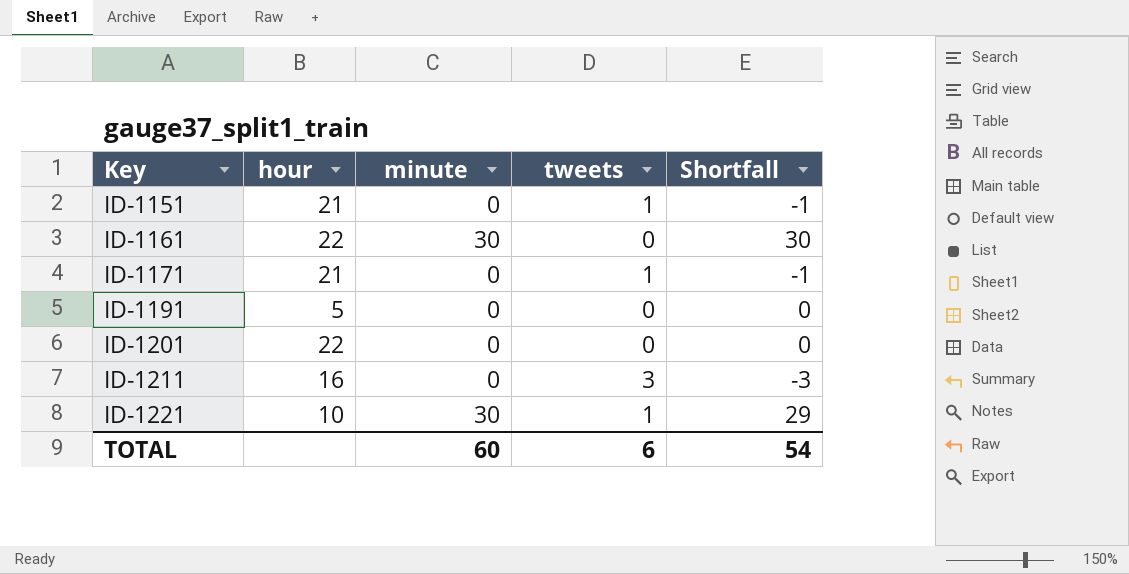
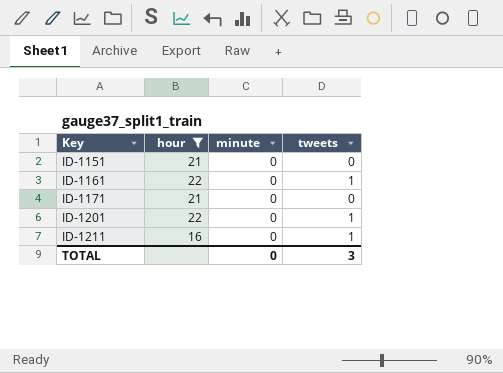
filter: none -> hour >= 16
column Shortfall | formula: [minute] - [tweets] -> none
ID-1151 | tweets: 1 -> 0
ID-1161 | minute: 30 -> 0
ID-1161 | tweets: 0 -> 1
ID-1171 | tweets: 1 -> 0
ID-1201 | tweets: 0 -> 1
ID-1211 | tweets: 3 -> 1
TOTAL | minute: 60 -> 0
TOTAL | tweets: 6 -> 3

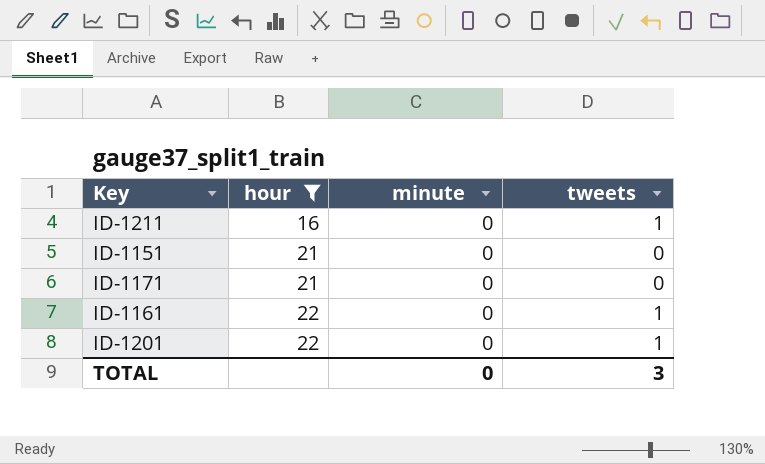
row order: Key ascending -> hour ascending

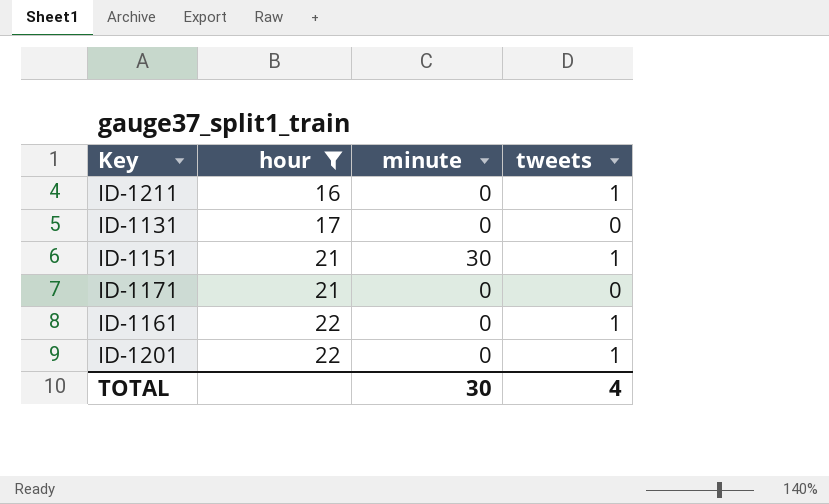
row ID-1131: none -> 17 | 0 | 0
ID-1151 | minute: 0 -> 30
ID-1151 | tweets: 0 -> 1
TOTAL | minute: 0 -> 30
TOTAL | tweets: 3 -> 4

